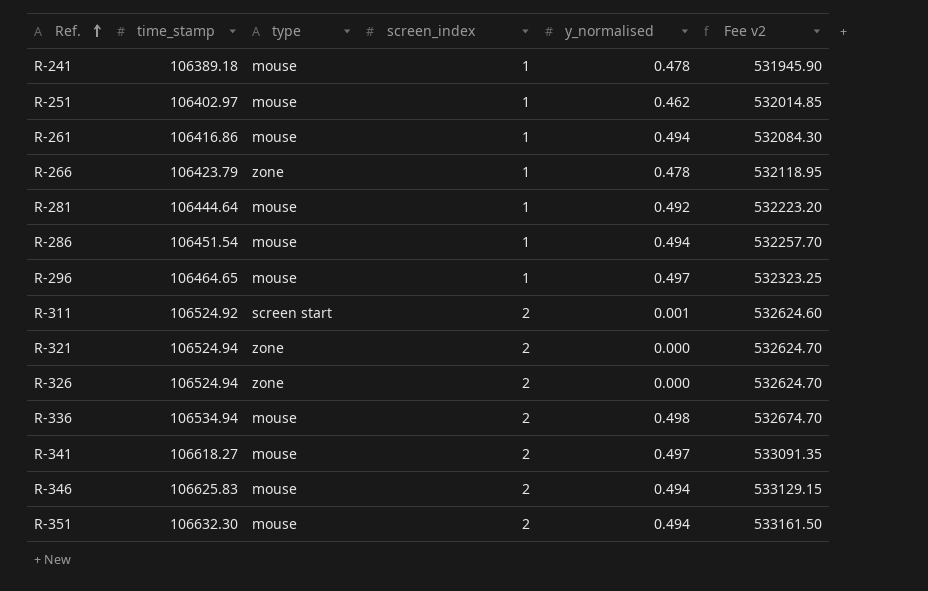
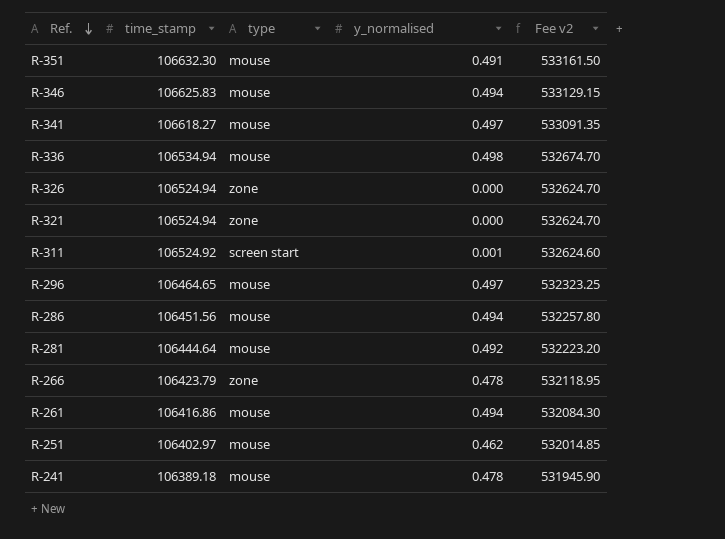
row order: Ref. ascending -> Ref. descending
column screen_index | position: 4 -> none
R-351 | y_normalised: 0.494 -> 0.491
R-286 | time_stamp: 106451.54 -> 106451.56
R-286 | Fee v2: 532257.70 -> 532257.80

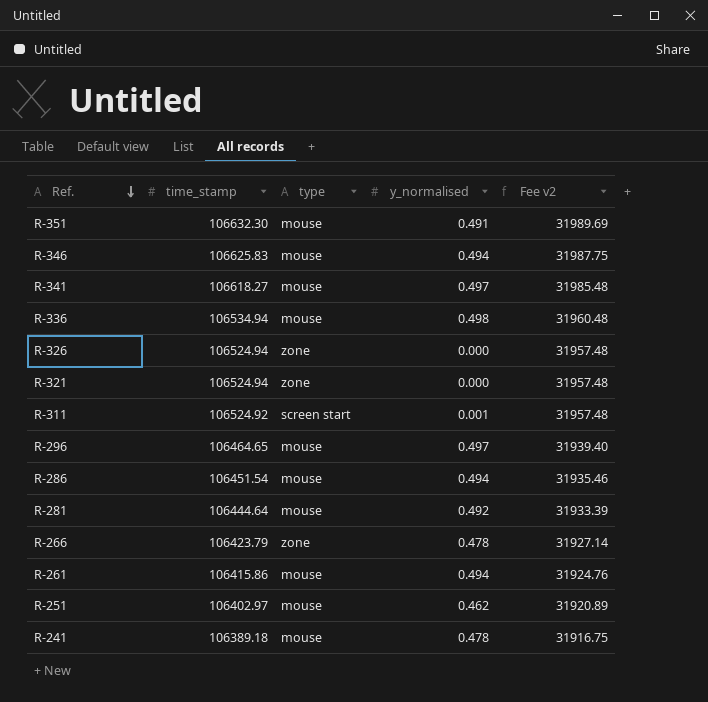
column Fee v2 | formula: [time_stamp] * 5 -> [time_stamp] * 0.3
R-286 | time_stamp: 106451.56 -> 106451.54
R-261 | time_stamp: 106416.86 -> 106415.86

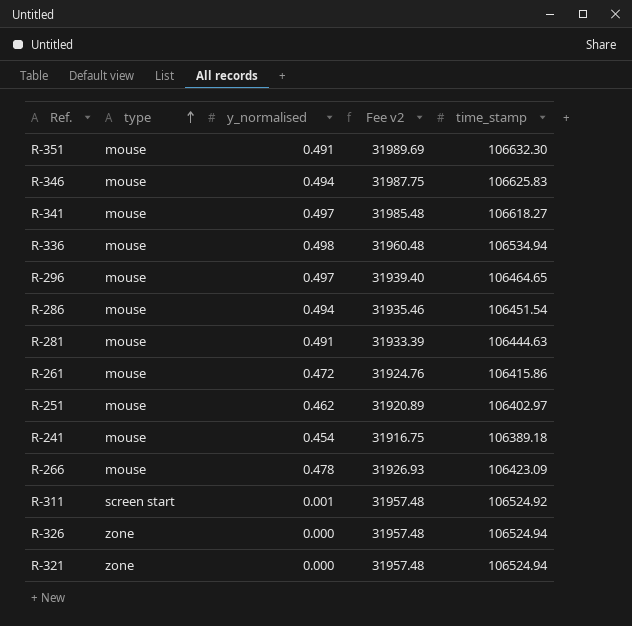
row order: Ref. descending -> type ascending
column time_stamp | position: 2 -> 5
R-281 | y_normalised: 0.492 -> 0.491
R-281 | time_stamp: 106444.64 -> 106444.63
R-261 | y_normalised: 0.494 -> 0.472
R-241 | y_normalised: 0.478 -> 0.454
R-266 | type: zone -> mouse
R-266 | Fee v2: 31927.14 -> 31926.93
R-266 | time_stamp: 106423.79 -> 106423.09

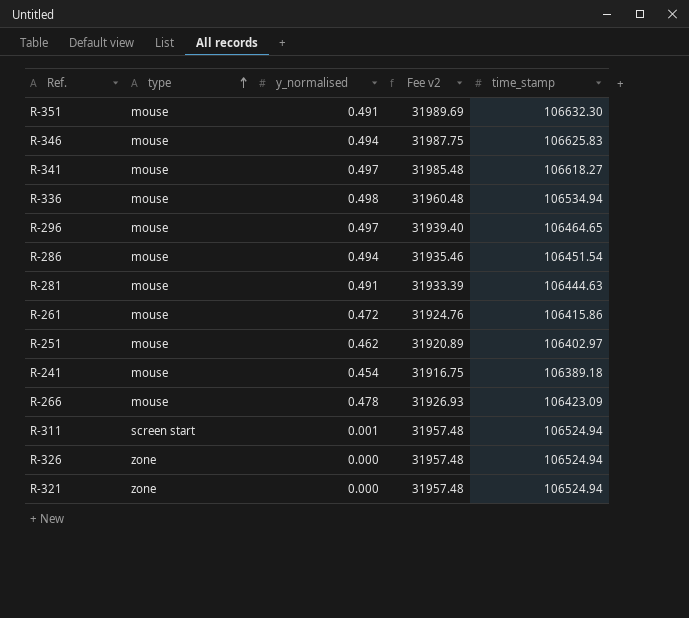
R-311 | time_stamp: 106524.92 -> 106524.94

